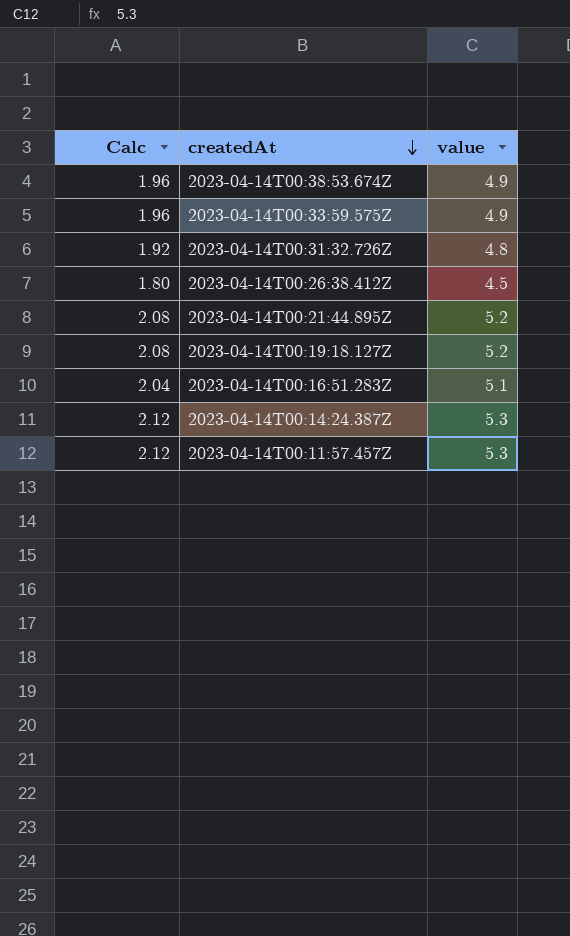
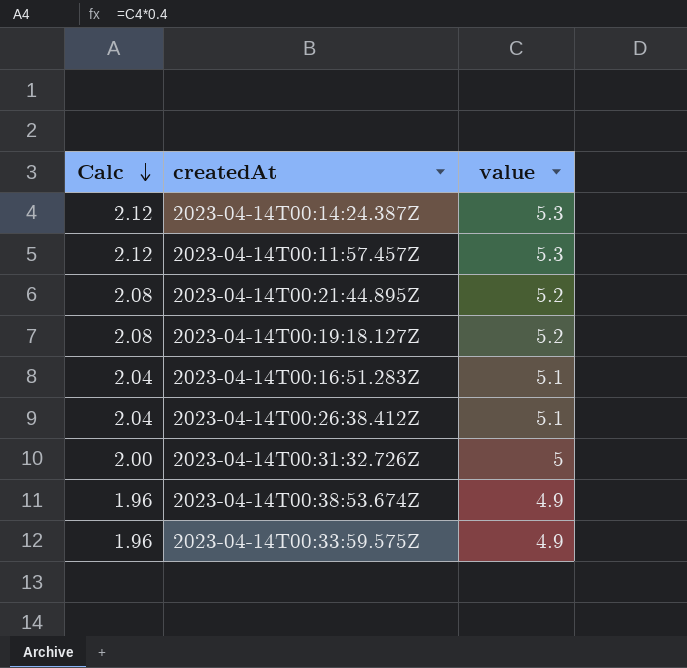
row order: createdAt descending -> Calc descending
2023-04-14T00:26:38.412Z | Calc: 1.80 -> 2.04
2023-04-14T00:26:38.412Z | value: 4.5 -> 5.1
2023-04-14T00:31:32.726Z | Calc: 1.92 -> 2.00
2023-04-14T00:31:32.726Z | value: 4.8 -> 5

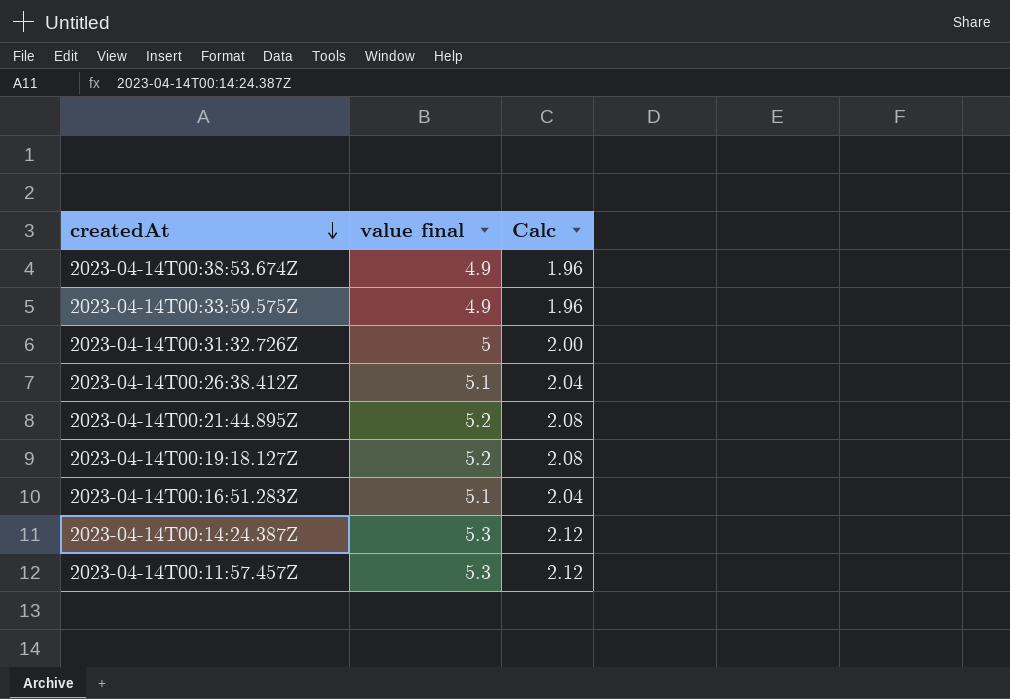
row order: Calc descending -> createdAt descending
column name: value -> value final
column Calc | position: 1 -> 3

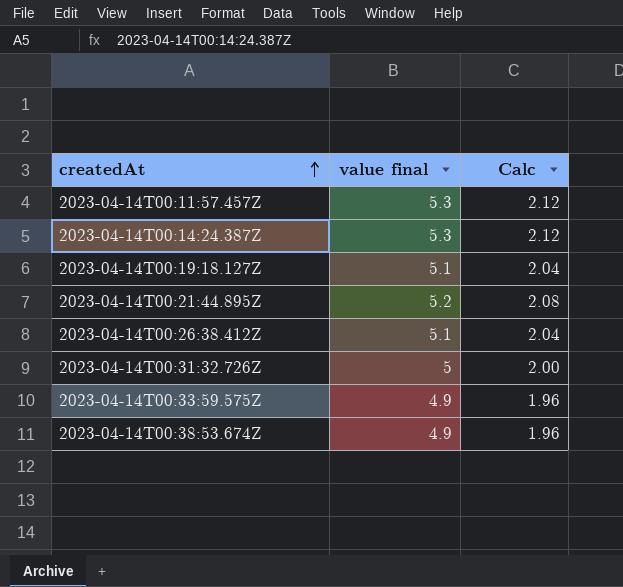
row order: createdAt descending -> createdAt ascending
row 2023-04-14T00:16:51.283Z: 5.1 | 2.04 -> none
2023-04-14T00:19:18.127Z | value final: 5.2 -> 5.1
2023-04-14T00:19:18.127Z | Calc: 2.08 -> 2.04

